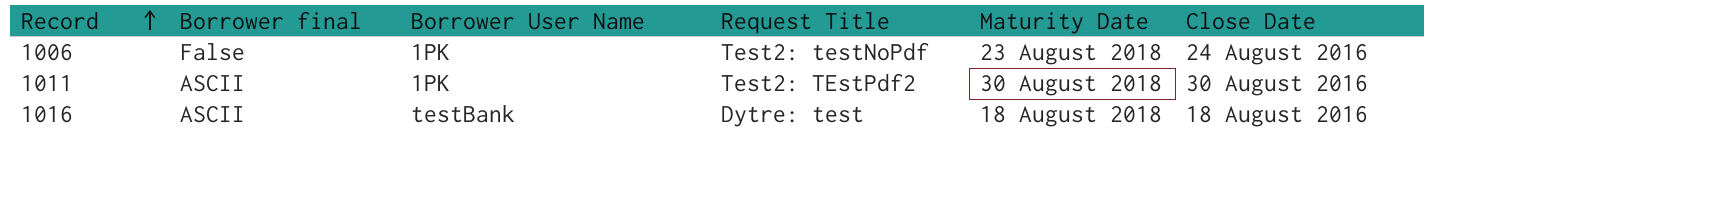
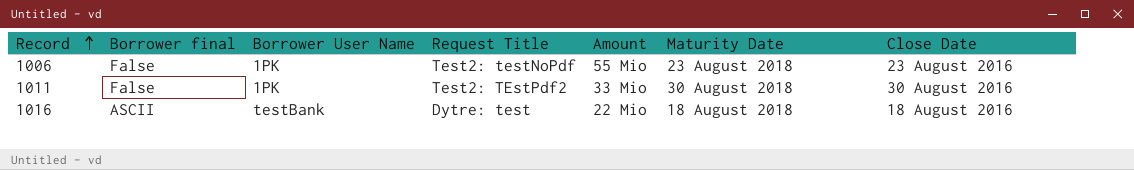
column Amount | position: none -> 5
1006 | Close Date: 24 August 2016 -> 23 August 2016
1011 | Borrower final: ASCII -> False

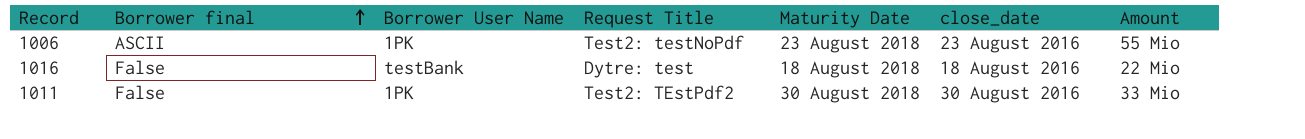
row order: Record ascending -> Borrower final ascending
column name: Close Date -> close_date
column Amount | position: 5 -> 7
1006 | Borrower final: False -> ASCII
1016 | Borrower final: ASCII -> False

